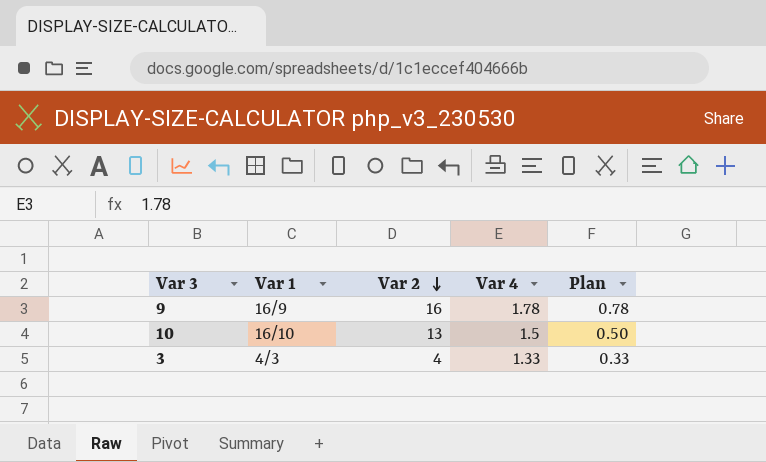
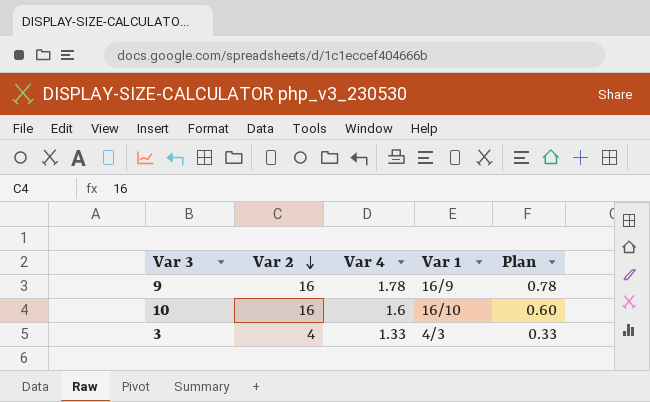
column Var 1 | position: 2 -> 4
10 | Var 2: 13 -> 16
10 | Var 4: 1.5 -> 1.6
10 | Plan: 0.50 -> 0.60

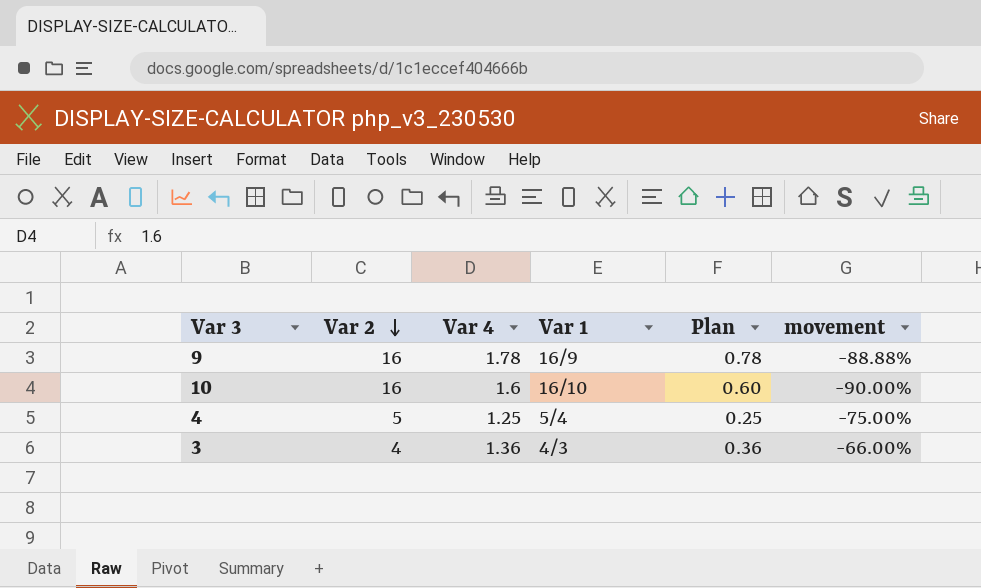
column movement | formula: none -> ([Var 4] - [Var 2]) / [Var 2]
row 4: none -> 5 | 1.25 | 5/4 | 0.25 | -75.00%
3 | Var 4: 1.33 -> 1.36
3 | Plan: 0.33 -> 0.36

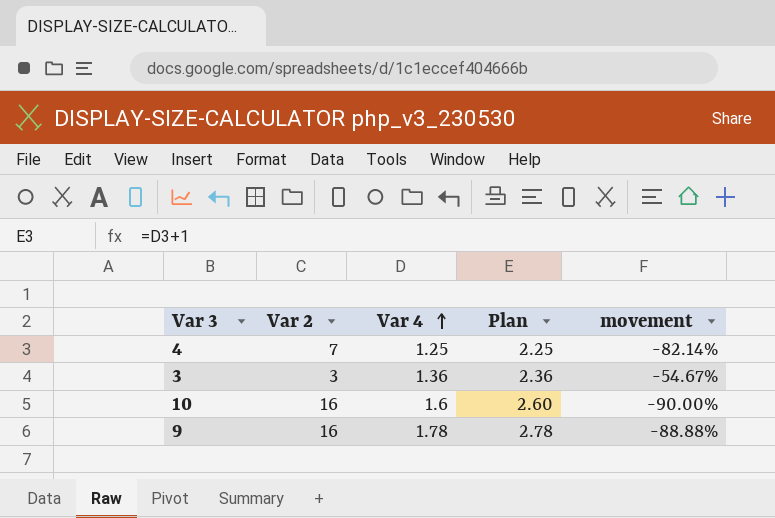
row order: Var 2 descending -> Var 4 ascending
column Var 1 | position: 4 -> none
column Plan | formula: [Var 4] - 1 -> [Var 4] + 1
4 | Var 2: 5 -> 7
4 | movement: -75.00% -> -82.14%
3 | Var 2: 4 -> 3
3 | movement: -66.00% -> -54.67%

